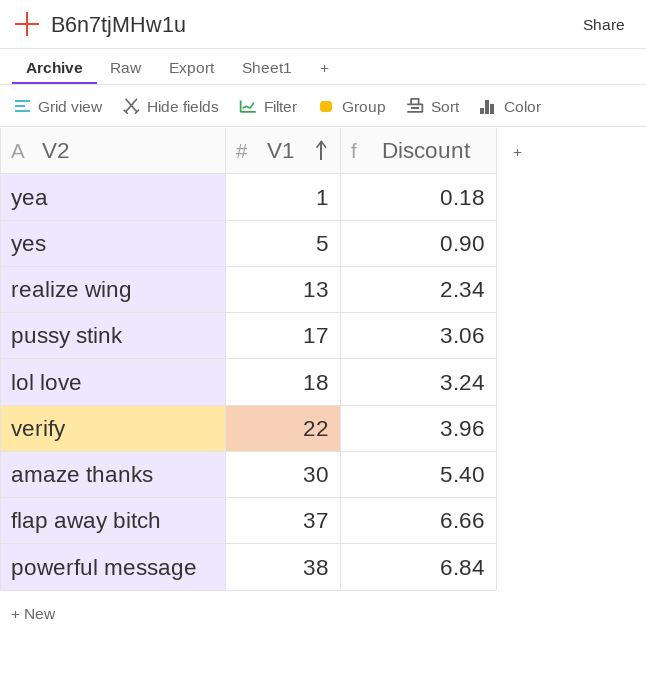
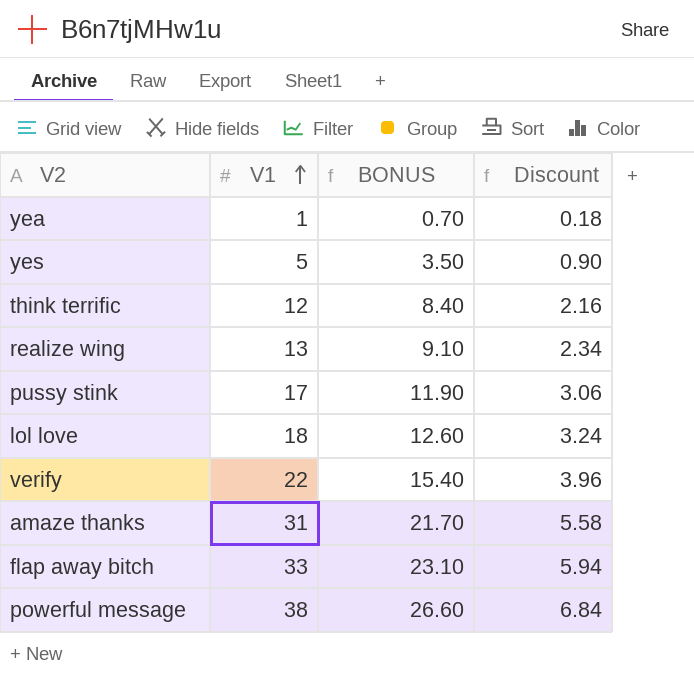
column BONUS | formula: none -> [V1] * 0.7
row think terrific: none -> 12 | 8.40 | 2.16
amaze thanks | V1: 30 -> 31
amaze thanks | Discount: 5.40 -> 5.58
flap away bitch | V1: 37 -> 33
flap away bitch | Discount: 6.66 -> 5.94

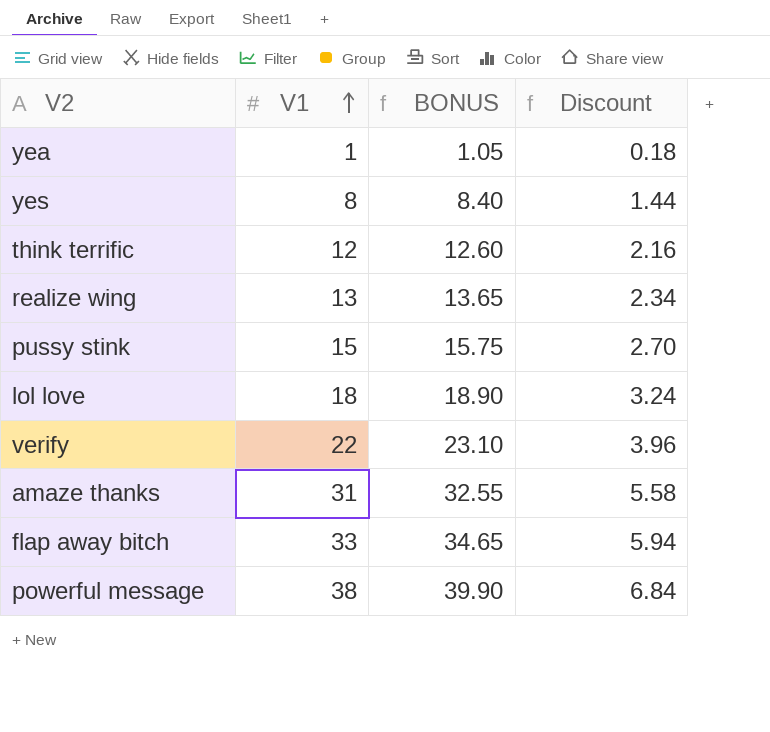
column BONUS | formula: [V1] * 0.7 -> [V1] * 1.05
yes | V1: 5 -> 8
yes | Discount: 0.90 -> 1.44
pussy stink | V1: 17 -> 15
pussy stink | Discount: 3.06 -> 2.70

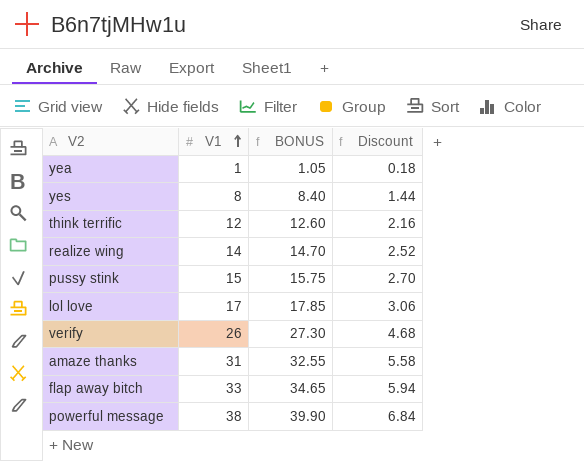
realize wing | V1: 13 -> 14
realize wing | BONUS: 13.65 -> 14.70
realize wing | Discount: 2.34 -> 2.52
lol love | V1: 18 -> 17
lol love | BONUS: 18.90 -> 17.85
lol love | Discount: 3.24 -> 3.06
verify | V1: 22 -> 26
verify | BONUS: 23.10 -> 27.30
verify | Discount: 3.96 -> 4.68

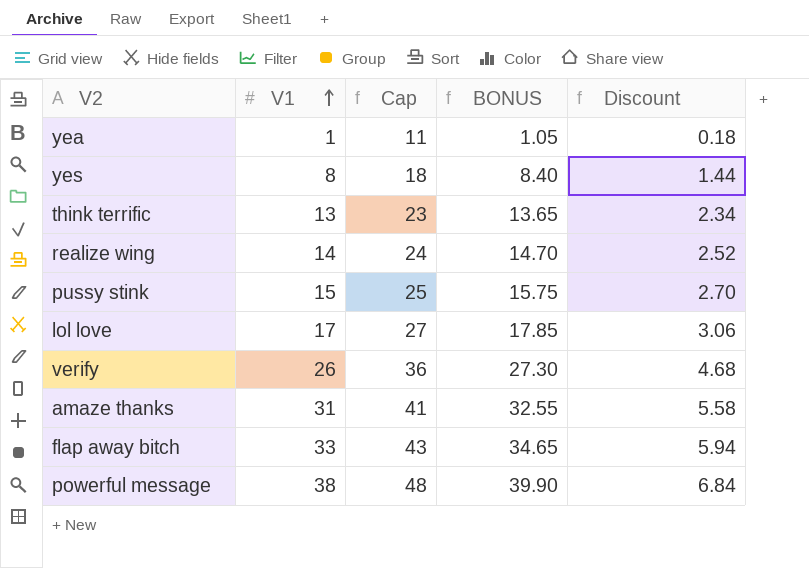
column Cap | formula: none -> [V1] + 10
think terrific | V1: 12 -> 13
think terrific | BONUS: 12.60 -> 13.65
think terrific | Discount: 2.16 -> 2.34

